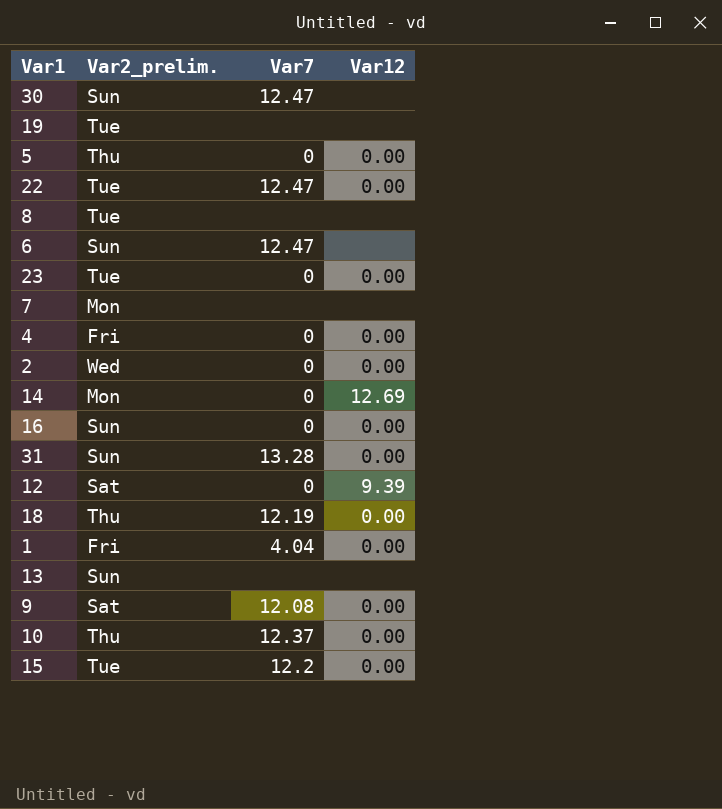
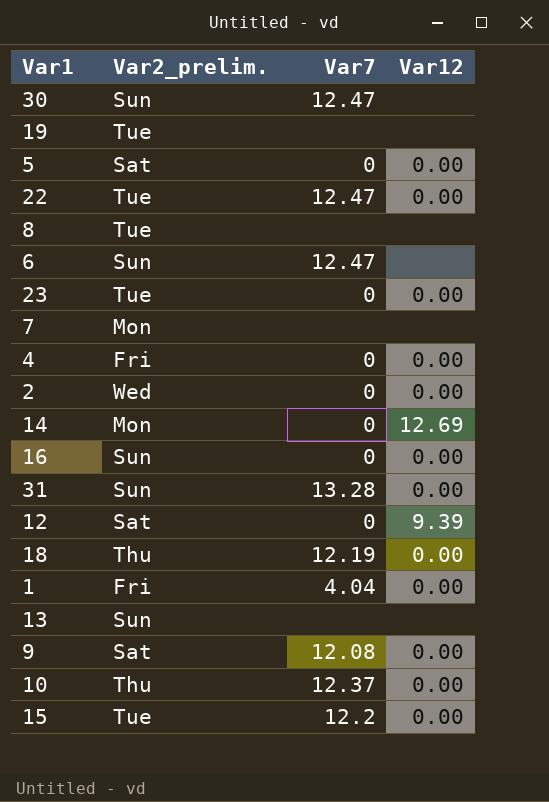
5 | Var2_prelim.: Thu -> Sat

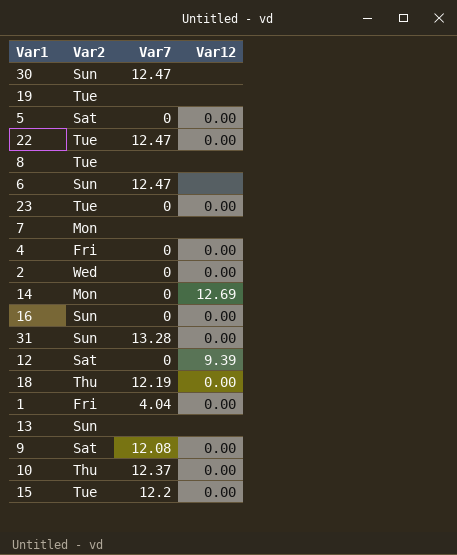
column name: Var2_prelim. -> Var2

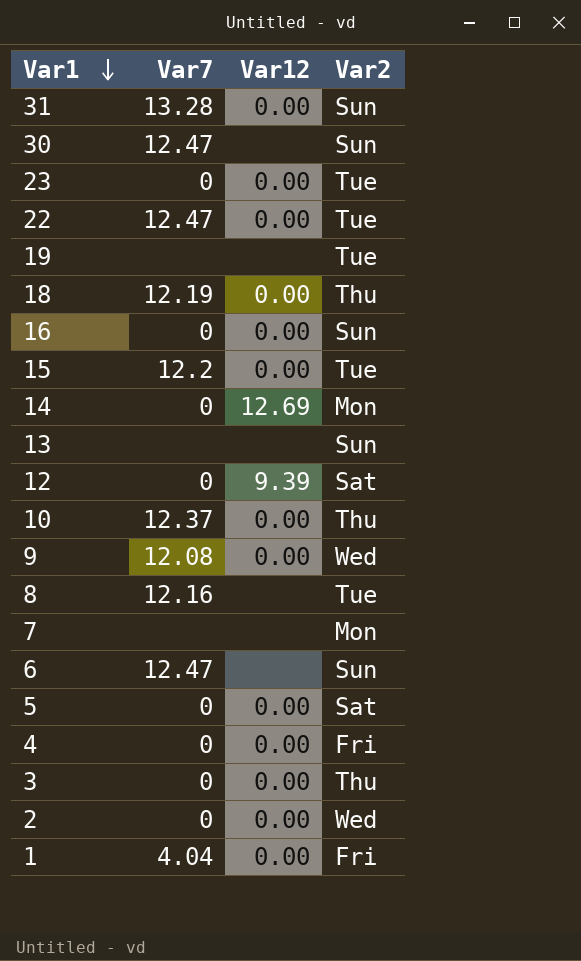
row order: none -> Var1 descending
column Var2 | position: 2 -> 4
9 | Var2: Sat -> Wed
8 | Var7: none -> 12.16
row 3: none -> 0 | 0.00 | Thu

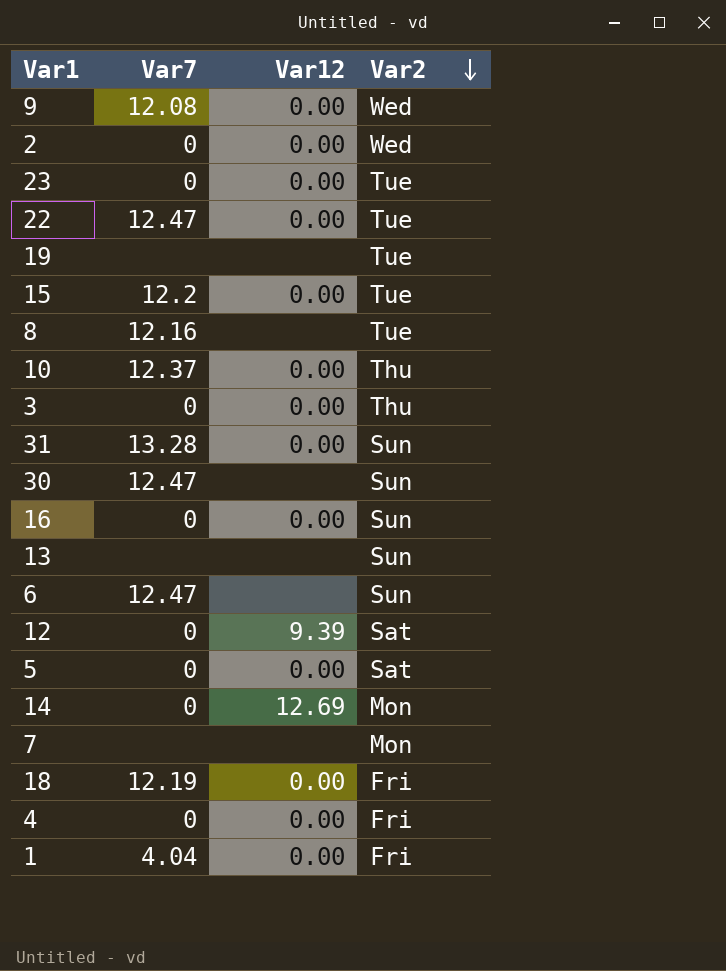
row order: Var1 descending -> Var2 descending
18 | Var2: Thu -> Fri

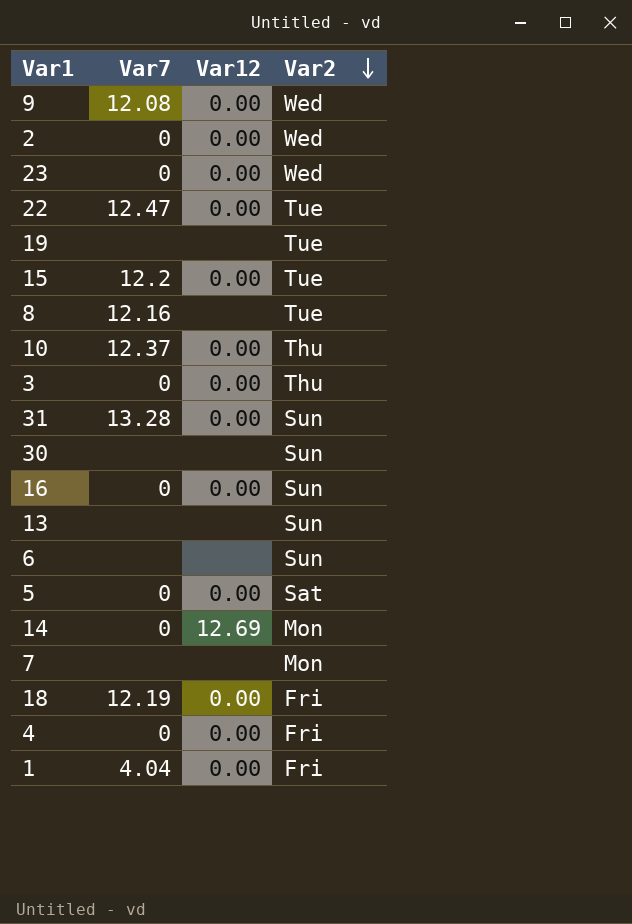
row 12: 0 | 9.39 | Sat -> none
23 | Var2: Tue -> Wed
30 | Var7: 12.47 -> none
6 | Var7: 12.47 -> none

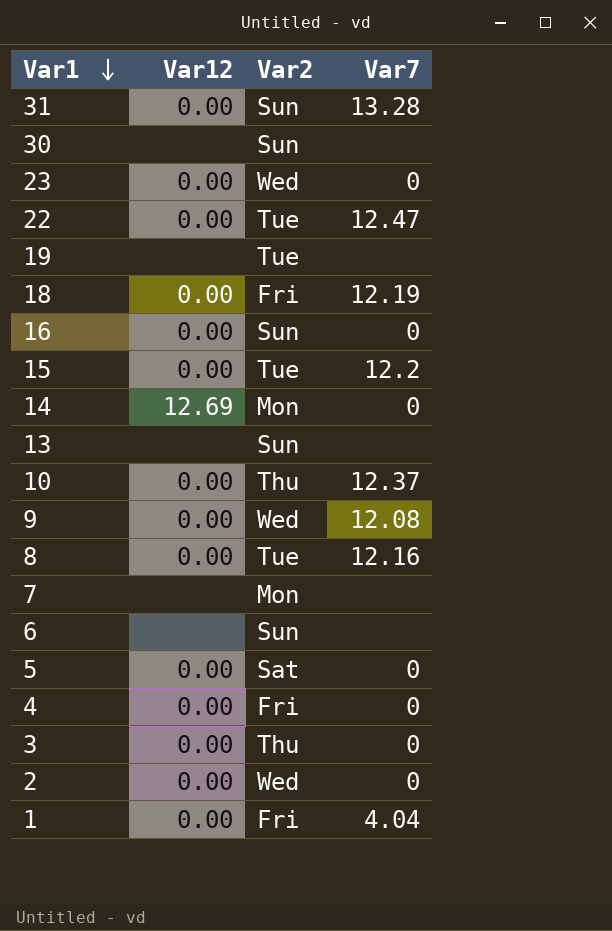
row order: Var2 descending -> Var1 descending
column Var7 | position: 2 -> 4
8 | Var12: none -> 0.00

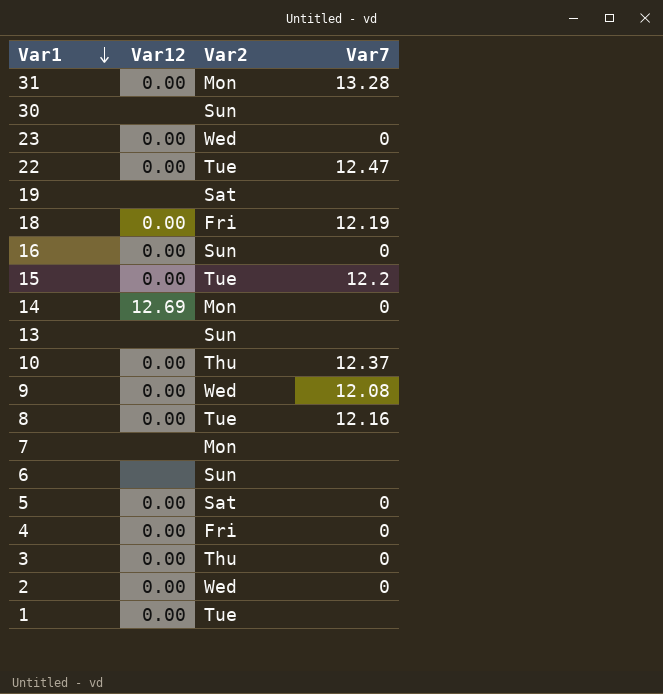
31 | Var2: Sun -> Mon
19 | Var2: Tue -> Sat
1 | Var2: Fri -> Tue
1 | Var7: 4.04 -> none

